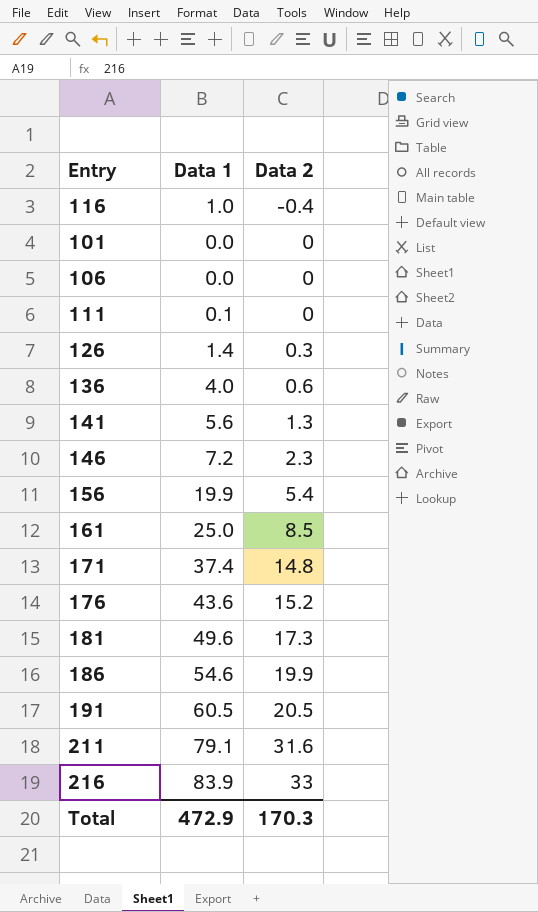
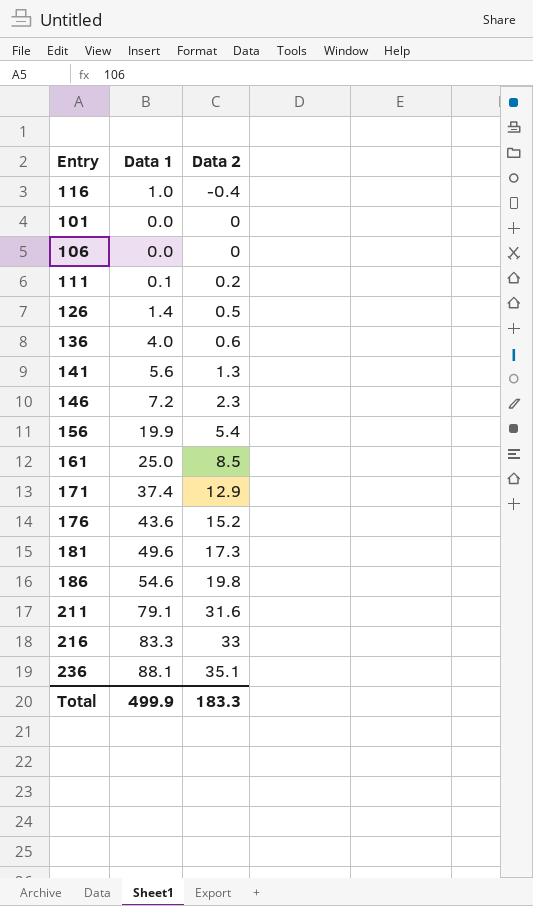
row 191: 60.5 | 20.5 -> none
111 | Data 2: 0 -> 0.2
126 | Data 2: 0.3 -> 0.5
171 | Data 2: 14.8 -> 12.9
186 | Data 2: 19.9 -> 19.8
216 | Data 1: 83.9 -> 83.3
row 236: none -> 88.1 | 35.1
Total | Data 1: 472.9 -> 499.9
Total | Data 2: 170.3 -> 183.3

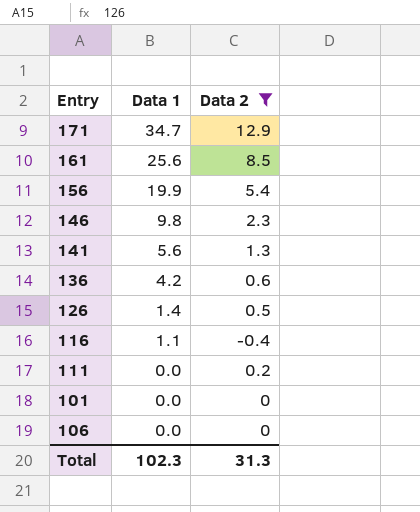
filter: none -> Data 2 <= 12.9
row order: Data 2 ascending -> Data 1 descending
171 | Data 1: 37.4 -> 34.7
161 | Data 1: 25.0 -> 25.6
146 | Data 1: 7.2 -> 9.8
136 | Data 1: 4.0 -> 4.2
116 | Data 1: 1.0 -> 1.1
111 | Data 1: 0.1 -> 0.0
Total | Data 1: 499.9 -> 102.3
Total | Data 2: 183.3 -> 31.3

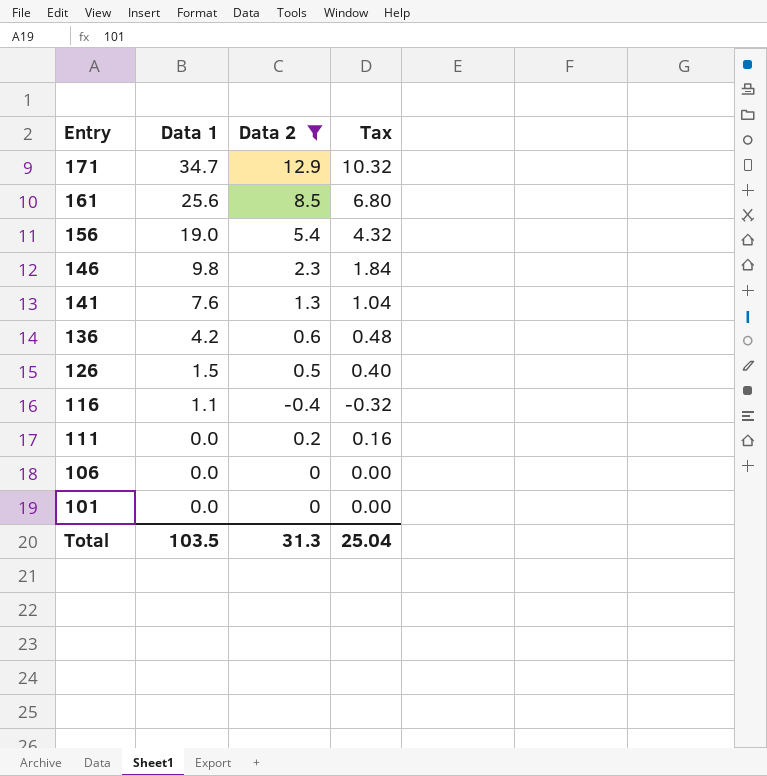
row order: Data 1 descending -> Entry descending
column Tax | formula: none -> [Data 2] * 0.8
156 | Data 1: 19.9 -> 19.0
141 | Data 1: 5.6 -> 7.6
126 | Data 1: 1.4 -> 1.5
Total | Data 1: 102.3 -> 103.5

